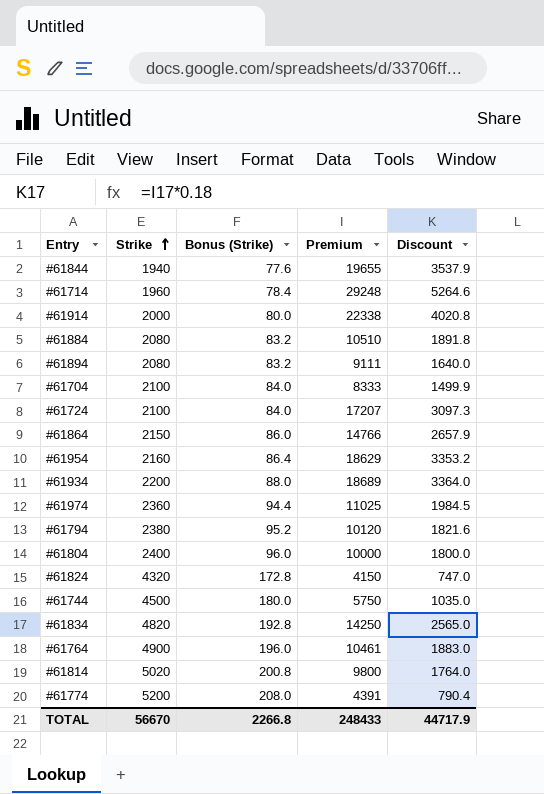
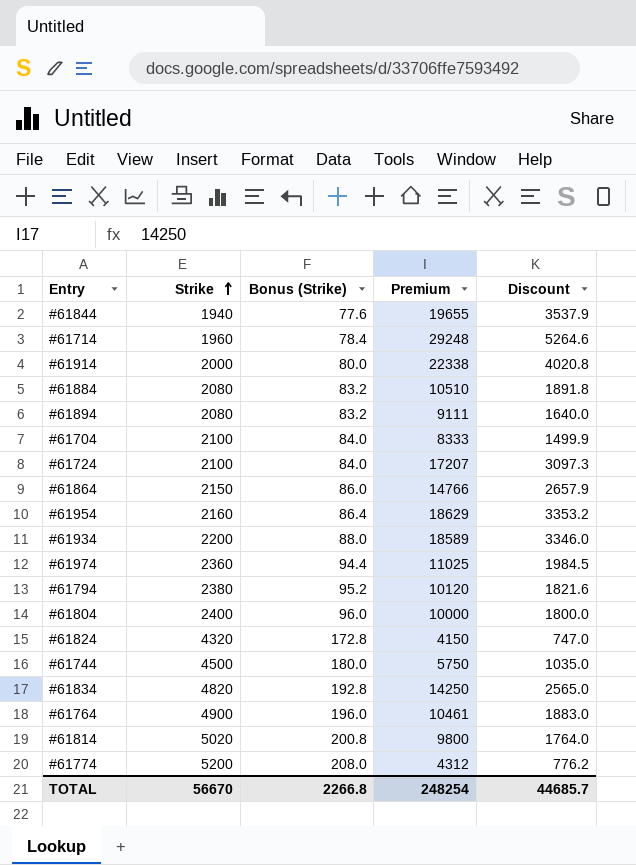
#61934 | Premium: 18689 -> 18589
#61934 | Discount: 3364.0 -> 3346.0
#61774 | Premium: 4391 -> 4312
#61774 | Discount: 790.4 -> 776.2
TOTAL | Premium: 248433 -> 248254
TOTAL | Discount: 44717.9 -> 44685.7

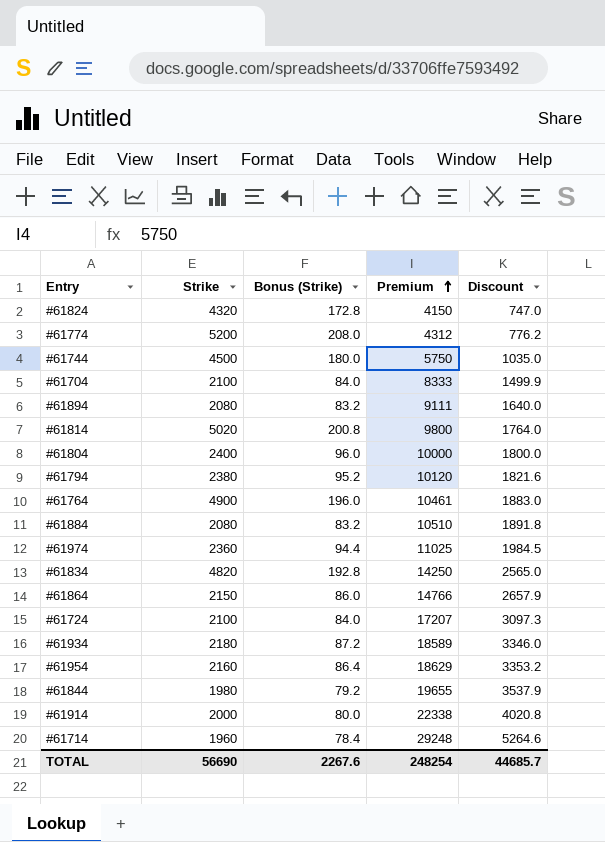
row order: Strike ascending -> Premium ascending
#61934 | Strike: 2200 -> 2180
#61934 | Bonus (Strike): 88.0 -> 87.2
#61844 | Strike: 1940 -> 1980
#61844 | Bonus (Strike): 77.6 -> 79.2
TOTAL | Strike: 56670 -> 56690
TOTAL | Bonus (Strike): 2266.8 -> 2267.6

